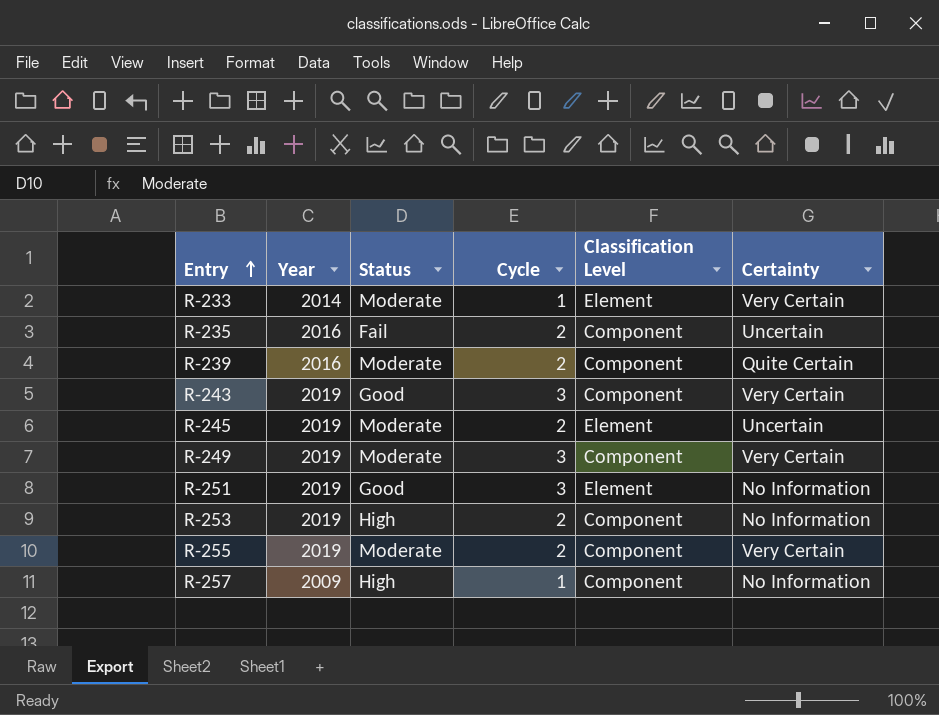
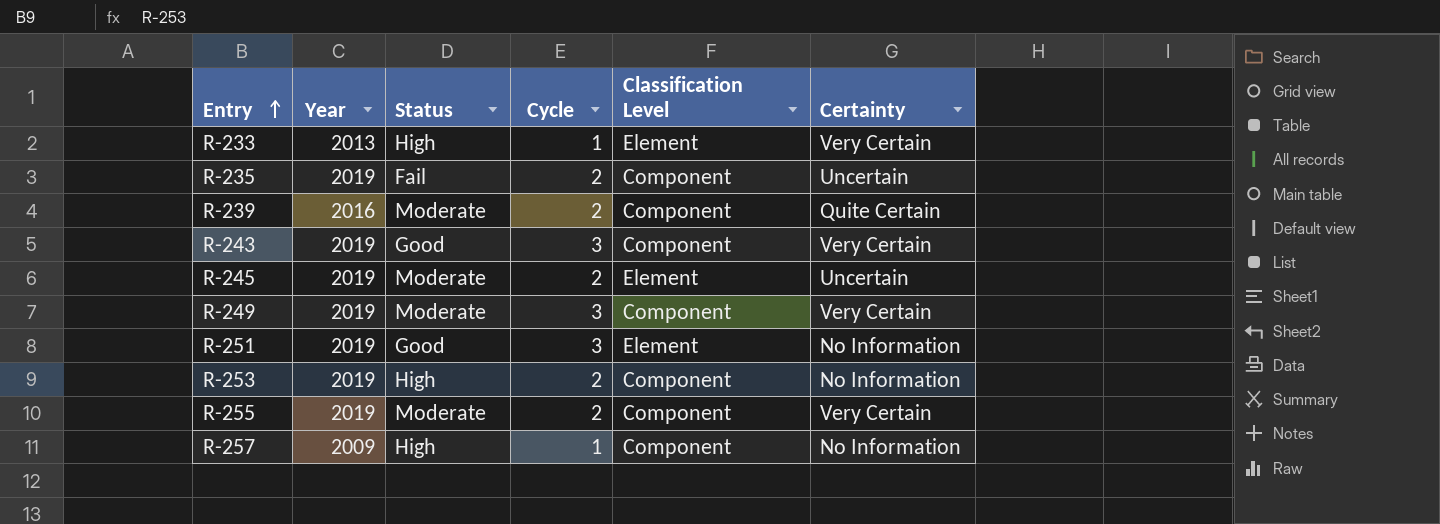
R-233 | Year: 2014 -> 2013
R-233 | Status: Moderate -> High
R-235 | Year: 2016 -> 2019

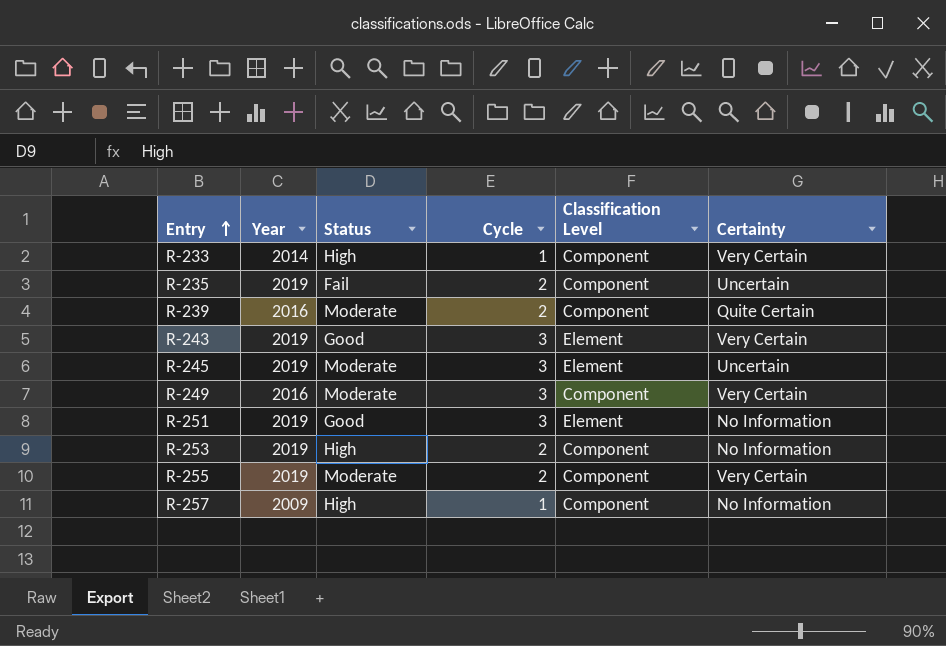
R-233 | Year: 2013 -> 2014
R-233 | Classification Level: Element -> Component
R-243 | Classification Level: Component -> Element
R-245 | Cycle: 2 -> 3
R-249 | Year: 2019 -> 2016

